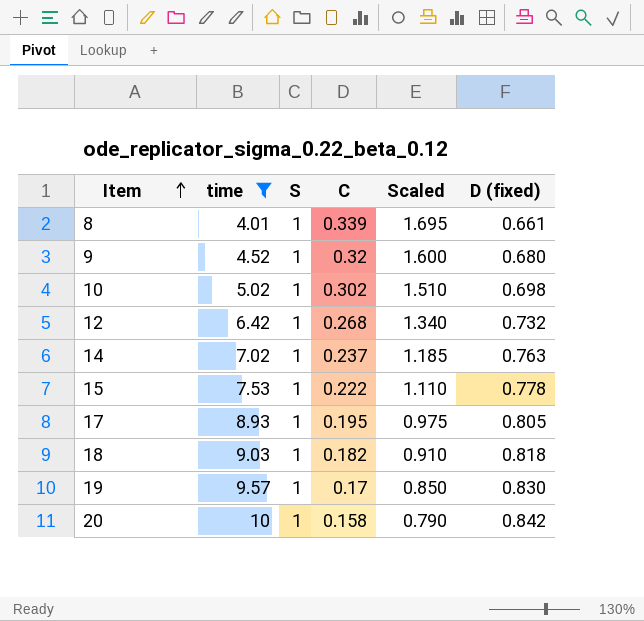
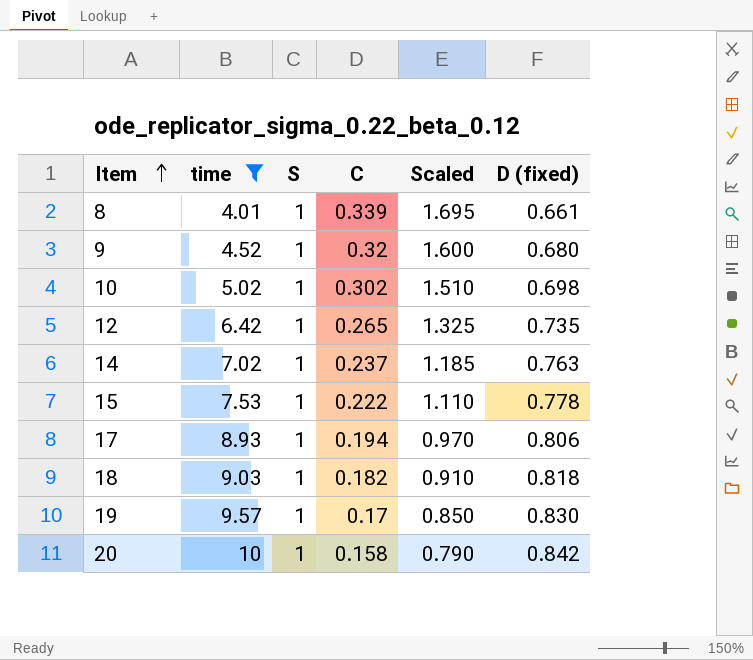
12 | C: 0.268 -> 0.265
12 | Scaled: 1.340 -> 1.325
12 | D (fixed): 0.732 -> 0.735
17 | C: 0.195 -> 0.194
17 | Scaled: 0.975 -> 0.970
17 | D (fixed): 0.805 -> 0.806

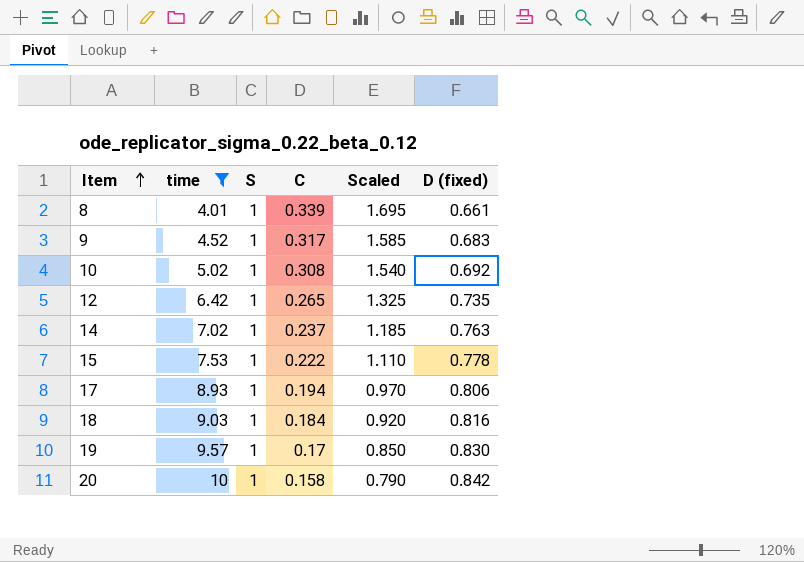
9 | C: 0.32 -> 0.317
9 | Scaled: 1.600 -> 1.585
9 | D (fixed): 0.680 -> 0.683
10 | C: 0.302 -> 0.308
10 | Scaled: 1.510 -> 1.540
10 | D (fixed): 0.698 -> 0.692
18 | C: 0.182 -> 0.184
18 | Scaled: 0.910 -> 0.920
18 | D (fixed): 0.818 -> 0.816

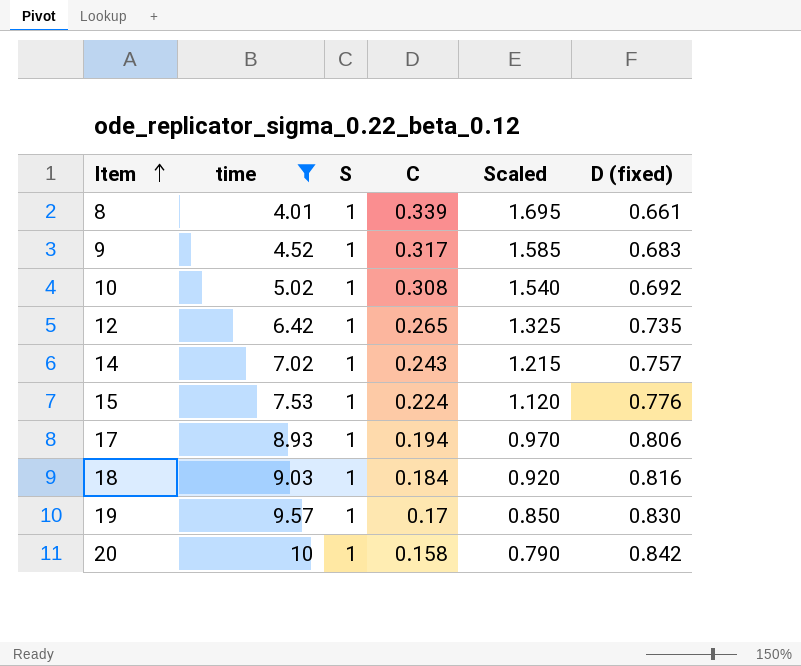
14 | C: 0.237 -> 0.243
14 | Scaled: 1.185 -> 1.215
14 | D (fixed): 0.763 -> 0.757
15 | C: 0.222 -> 0.224
15 | Scaled: 1.110 -> 1.120
15 | D (fixed): 0.778 -> 0.776

